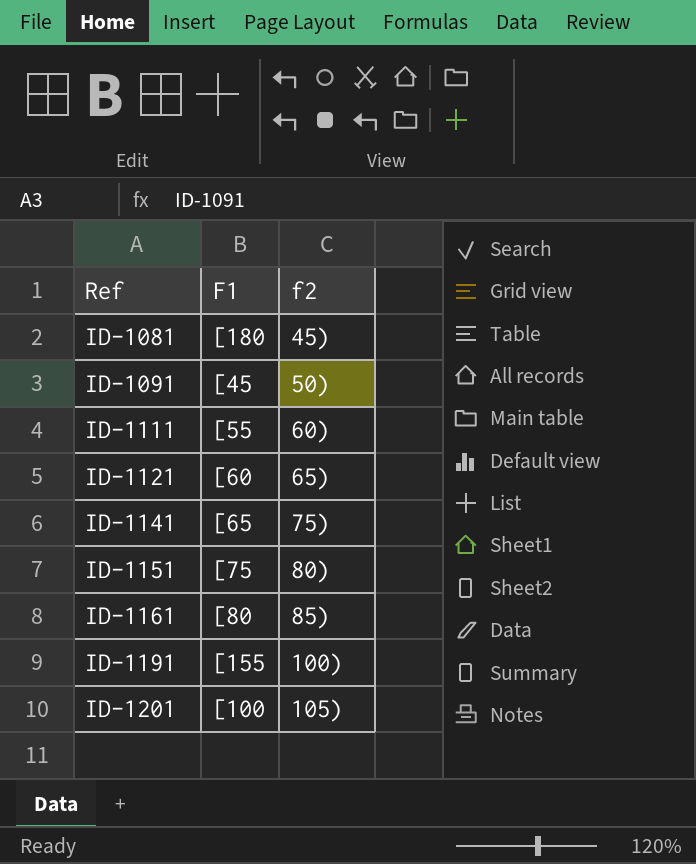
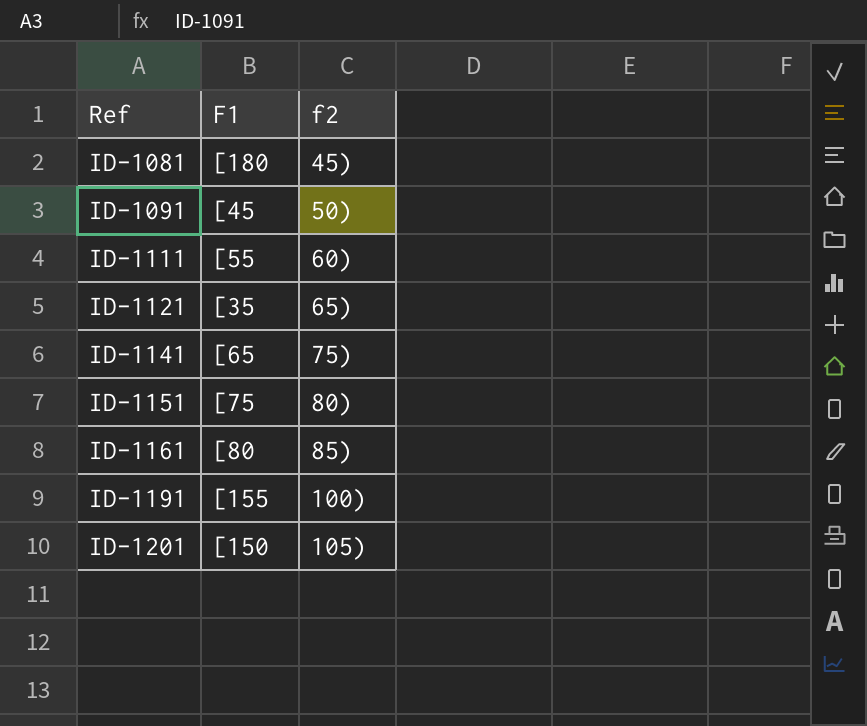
ID-1121 | F1: [60 -> [35
ID-1201 | F1: [100 -> [150

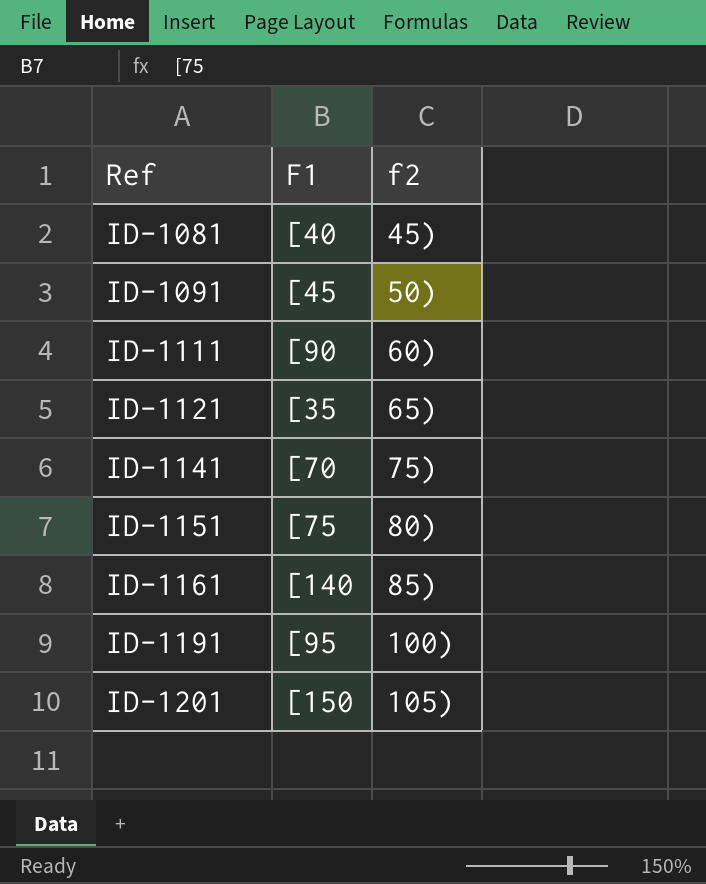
ID-1081 | F1: [180 -> [40
ID-1111 | F1: [55 -> [90
ID-1141 | F1: [65 -> [70
ID-1161 | F1: [80 -> [140
ID-1191 | F1: [155 -> [95

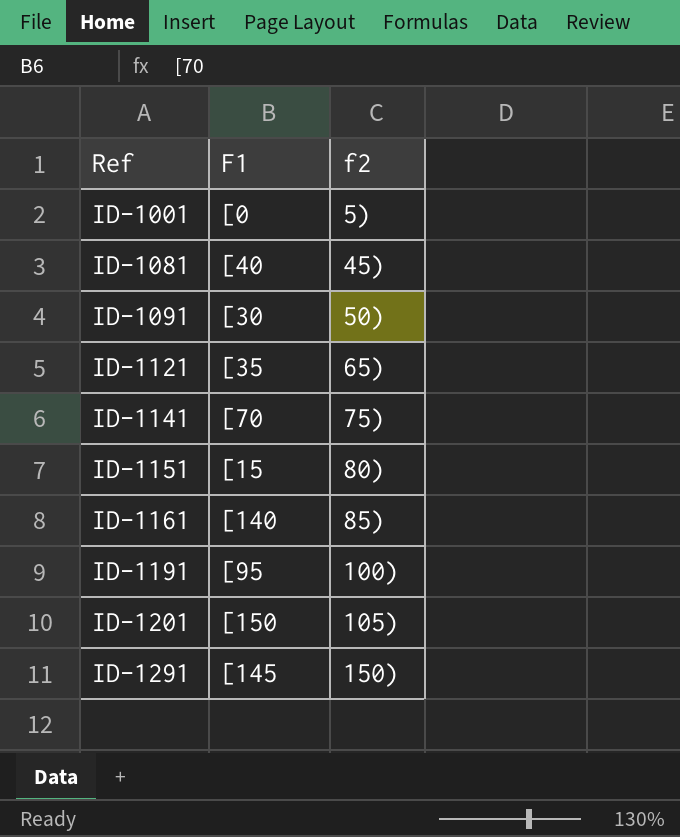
row ID-1111: [90 | 60) -> none
row ID-1001: none -> [0 | 5)
ID-1091 | F1: [45 -> [30
ID-1151 | F1: [75 -> [15
row ID-1291: none -> [145 | 150)

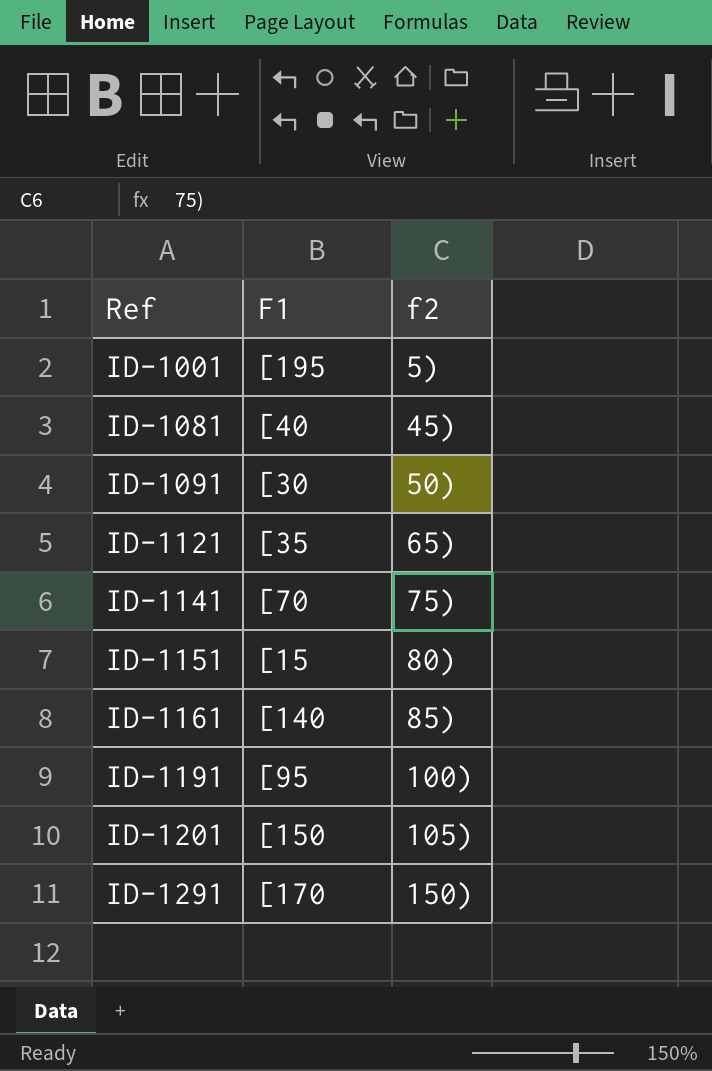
ID-1001 | F1: [0 -> [195
ID-1291 | F1: [145 -> [170

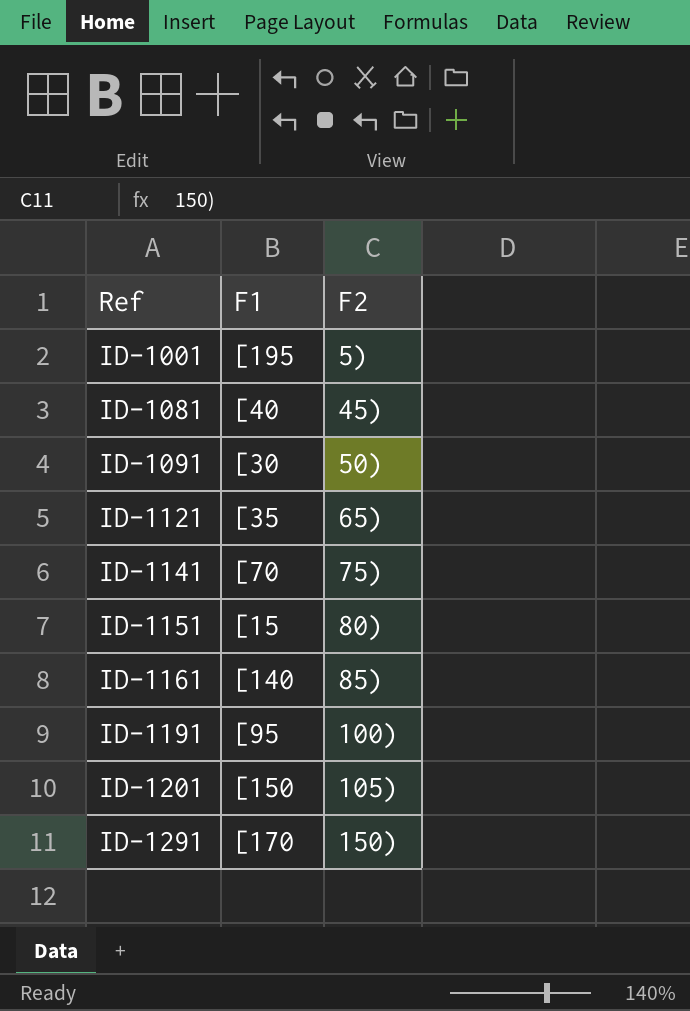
column name: f2 -> F2

